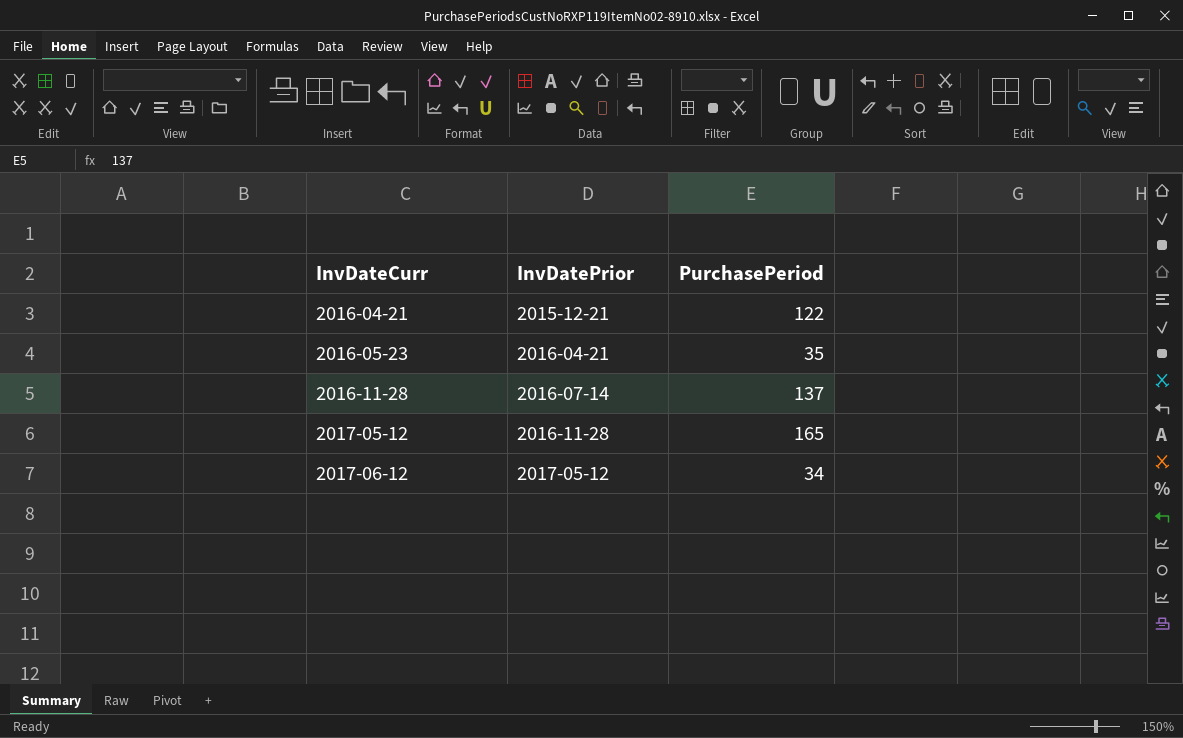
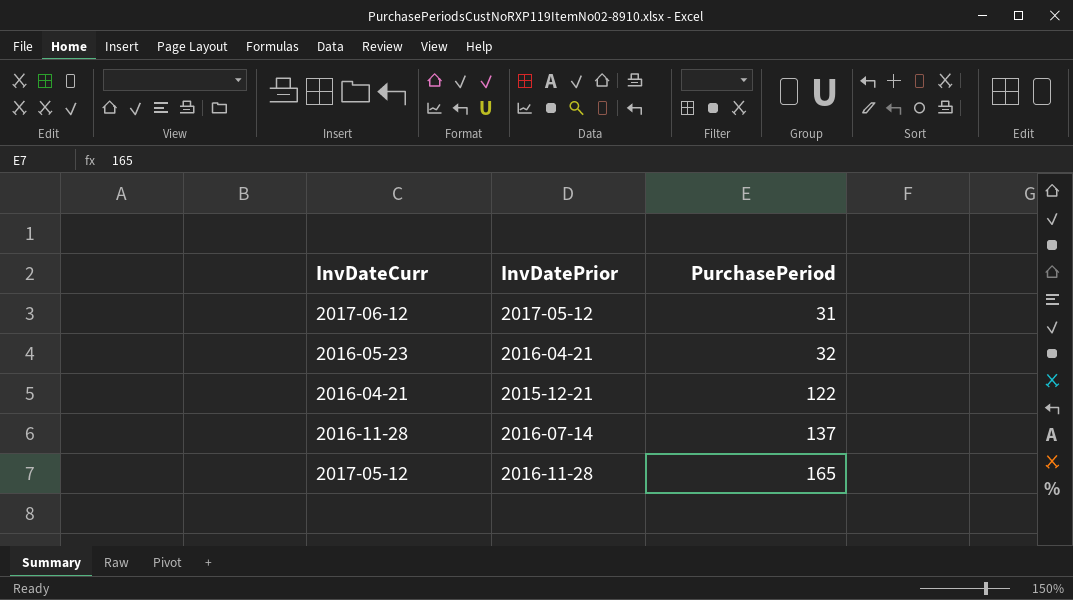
row order: InvDateCurr ascending -> PurchasePeriod ascending
2017-06-12 | PurchasePeriod: 34 -> 31
2016-05-23 | PurchasePeriod: 35 -> 32

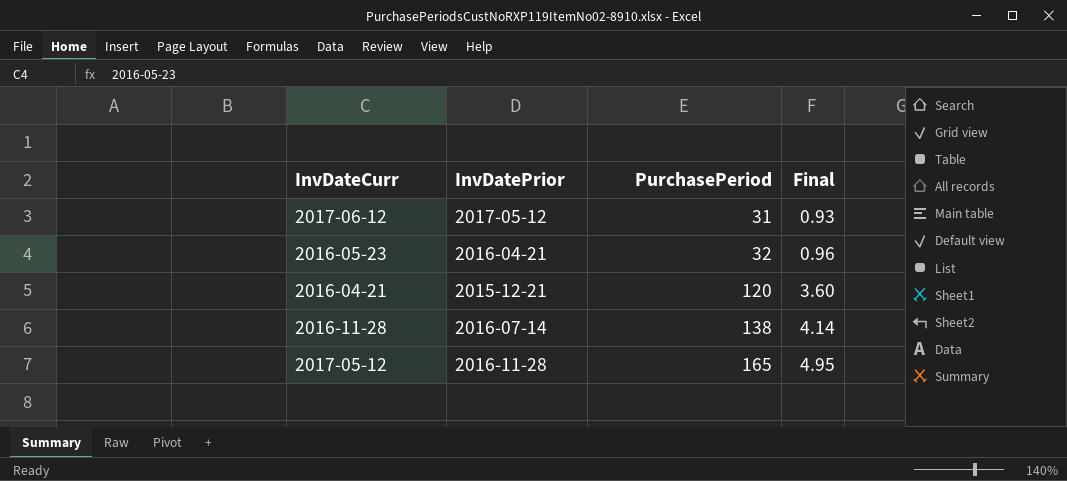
column Final | formula: none -> [PurchasePeriod] * 0.03
2016-04-21 | PurchasePeriod: 122 -> 120
2016-11-28 | PurchasePeriod: 137 -> 138

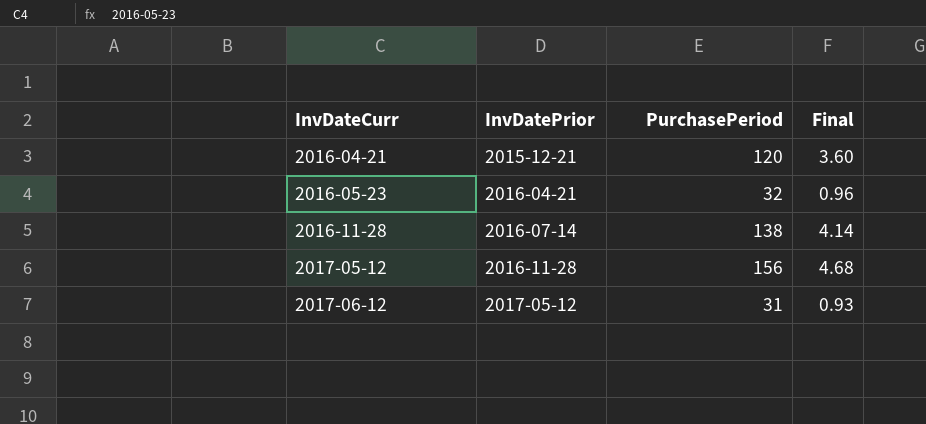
row order: PurchasePeriod ascending -> InvDateCurr ascending
2017-05-12 | PurchasePeriod: 165 -> 156
2017-05-12 | Final: 4.95 -> 4.68

